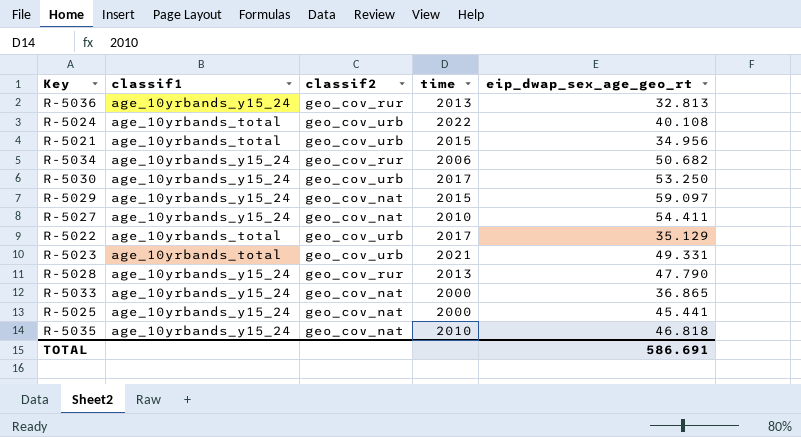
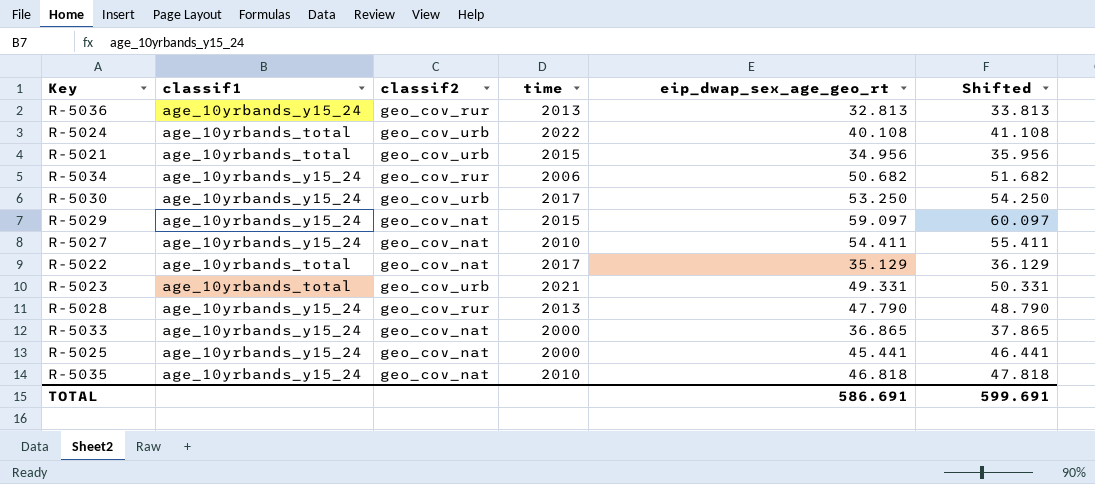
column Shifted | formula: none -> [eip_dwap_sex_age_geo_rt] + 1
R-5022 | classif2: geo_cov_urb -> geo_cov_nat

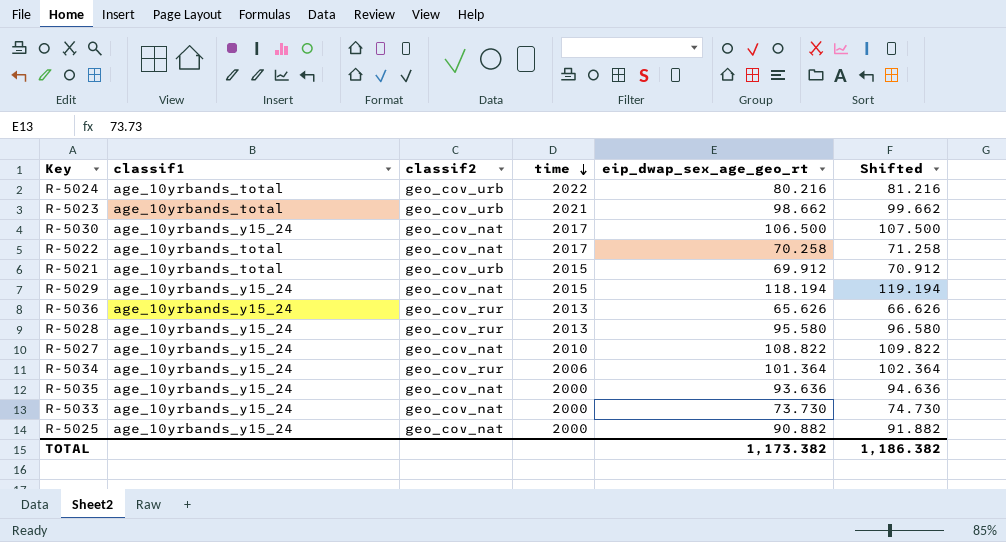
row order: none -> time descending
R-5024 | eip_dwap_sex_age_geo_rt: 40.108 -> 80.216
R-5024 | Shifted: 41.108 -> 81.216
R-5023 | eip_dwap_sex_age_geo_rt: 49.331 -> 98.662
R-5023 | Shifted: 50.331 -> 99.662
R-5030 | classif2: geo_cov_urb -> geo_cov_nat
R-5030 | eip_dwap_sex_age_geo_rt: 53.250 -> 106.500
R-5030 | Shifted: 54.250 -> 107.500
R-5022 | eip_dwap_sex_age_geo_rt: 35.129 -> 70.258
R-5022 | Shifted: 36.129 -> 71.258
R-5021 | eip_dwap_sex_age_geo_rt: 34.956 -> 69.912
R-5021 | Shifted: 35.956 -> 70.912
R-5029 | eip_dwap_sex_age_geo_rt: 59.097 -> 118.194
R-5029 | Shifted: 60.097 -> 119.194
R-5036 | eip_dwap_sex_age_geo_rt: 32.813 -> 65.626
R-5036 | Shifted: 33.813 -> 66.626
R-5028 | eip_dwap_sex_age_geo_rt: 47.790 -> 95.580
R-5028 | Shifted: 48.790 -> 96.580
R-5027 | eip_dwap_sex_age_geo_rt: 54.411 -> 108.822
R-5027 | Shifted: 55.411 -> 109.822
R-5034 | eip_dwap_sex_age_geo_rt: 50.682 -> 101.364
R-5034 | Shifted: 51.682 -> 102.364
R-5035 | time: 2010 -> 2000
R-5035 | eip_dwap_sex_age_geo_rt: 46.818 -> 93.636
R-5035 | Shifted: 47.818 -> 94.636
R-5033 | eip_dwap_sex_age_geo_rt: 36.865 -> 73.730
R-5033 | Shifted: 37.865 -> 74.730
R-5025 | eip_dwap_sex_age_geo_rt: 45.441 -> 90.882
R-5025 | Shifted: 46.441 -> 91.882
TOTAL | eip_dwap_sex_age_geo_rt: 586.691 -> 1,173.382
TOTAL | Shifted: 599.691 -> 1,186.382

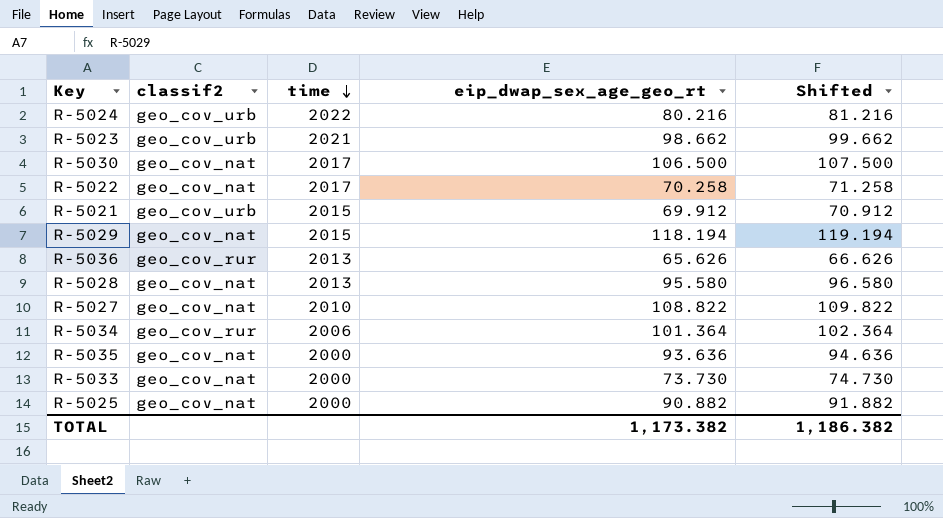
column classif1 | position: 2 -> none
R-5028 | classif2: geo_cov_rur -> geo_cov_nat

